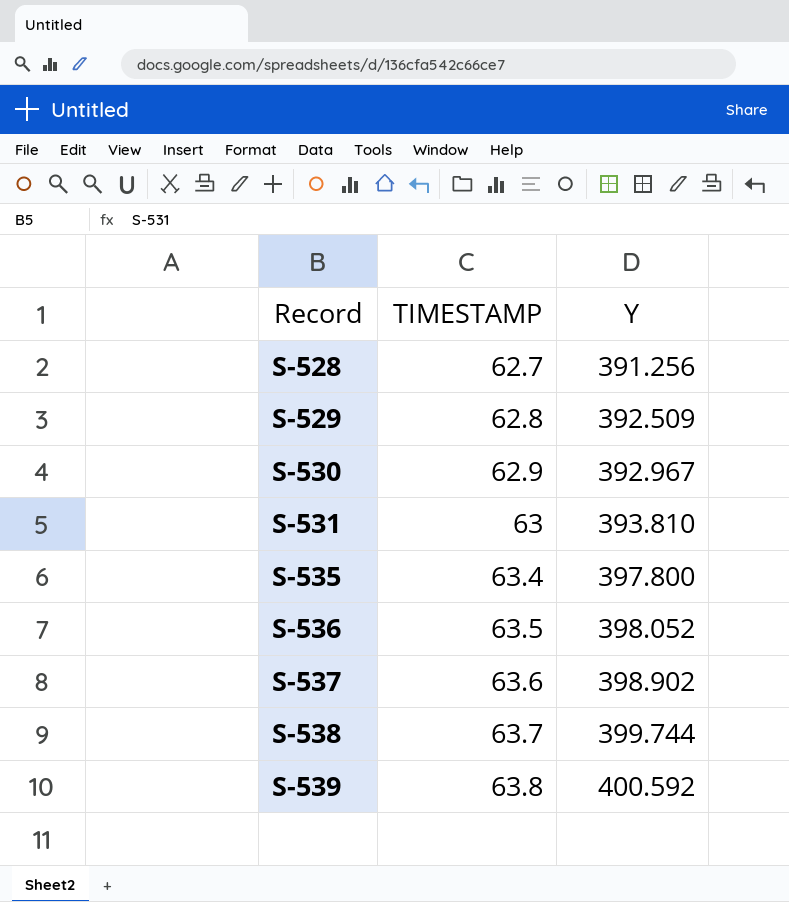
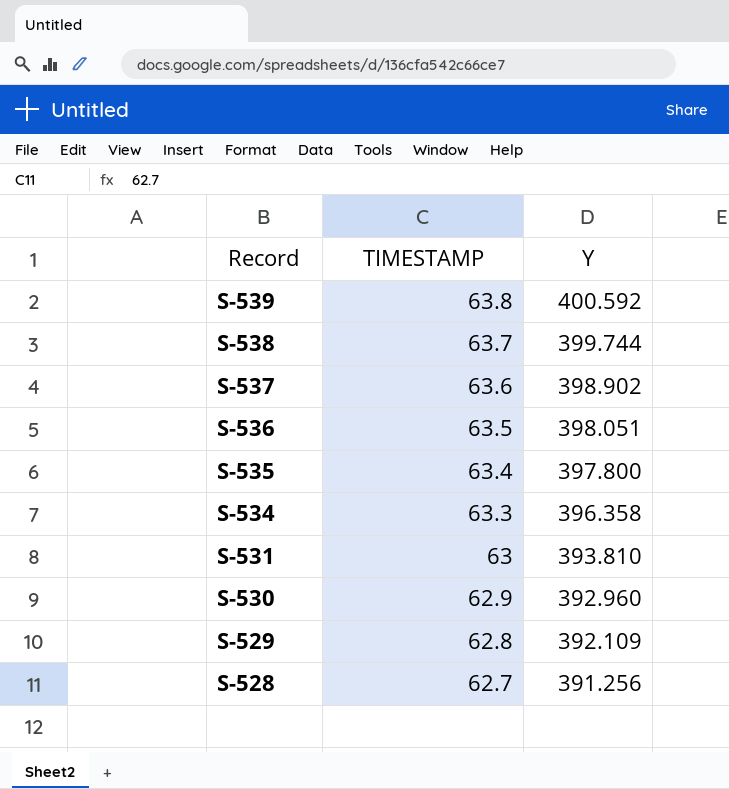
row order: Record ascending -> Record descending
S-536 | Y: 398.052 -> 398.051
row S-534: none -> 63.3 | 396.358
S-530 | Y: 392.967 -> 392.960
S-529 | Y: 392.509 -> 392.109

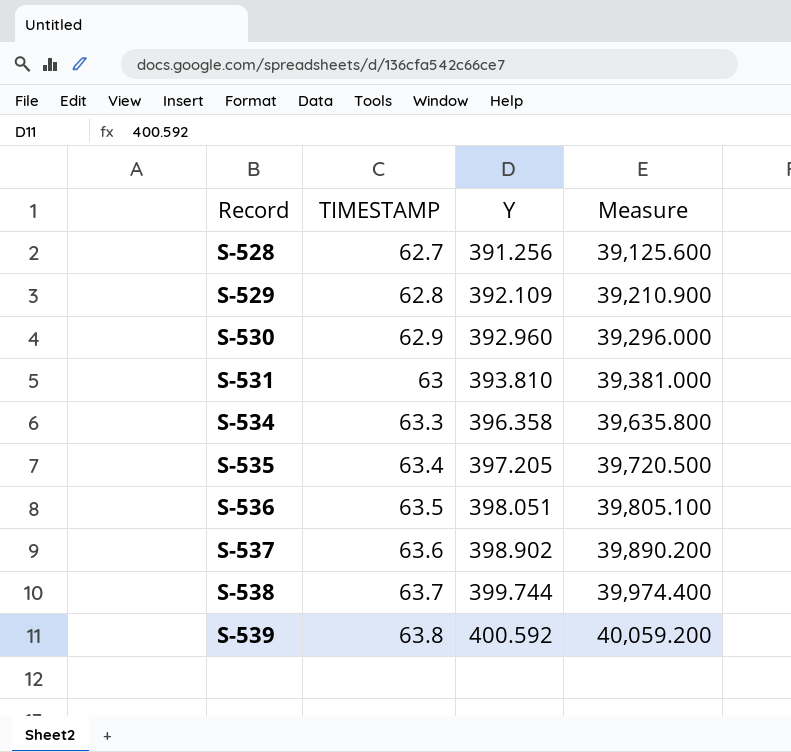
row order: Record descending -> Record ascending
column Measure | formula: none -> [Y] * 100
S-535 | Y: 397.800 -> 397.205

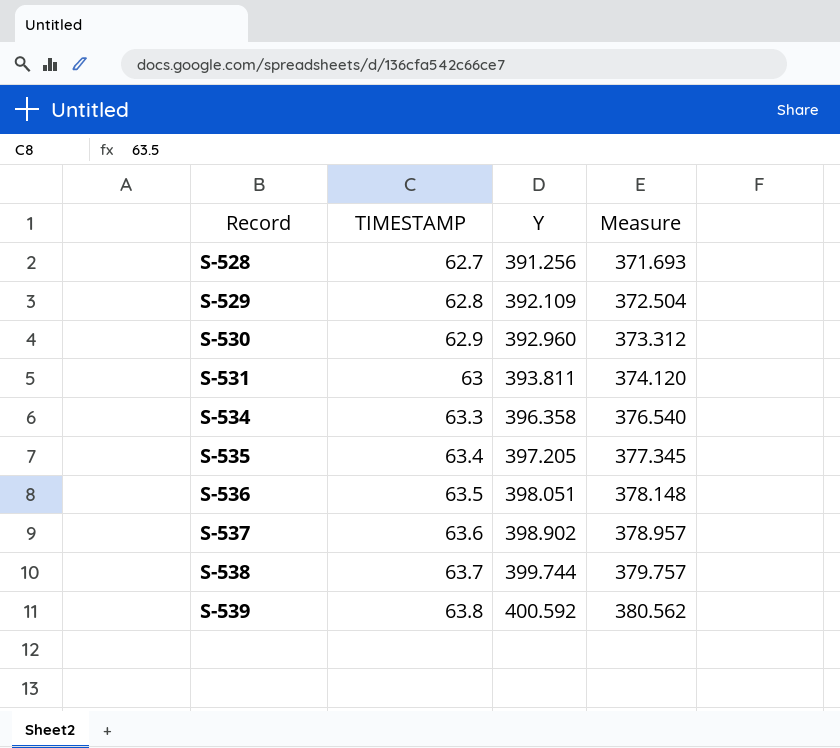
column Measure | formula: [Y] * 100 -> [Y] * 0.95
S-531 | Y: 393.810 -> 393.811

